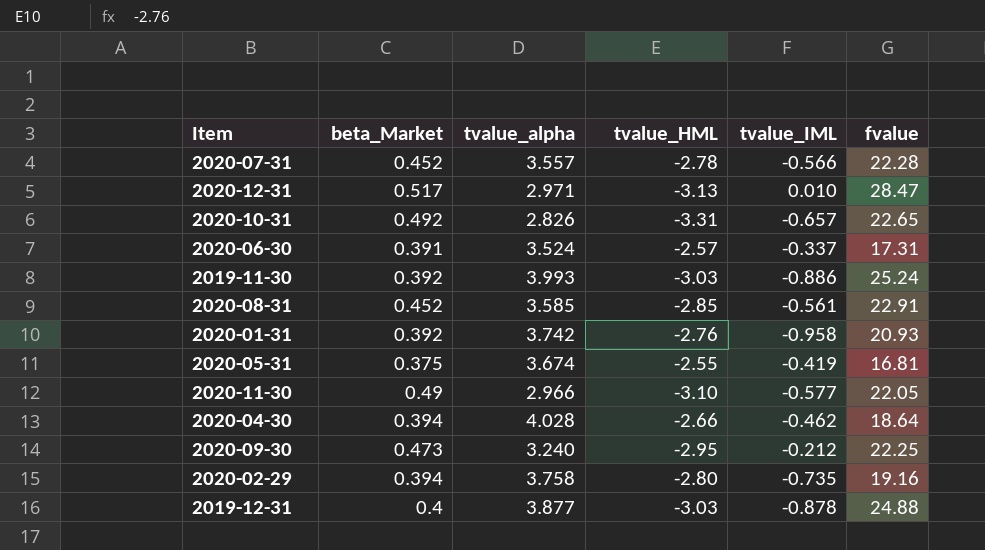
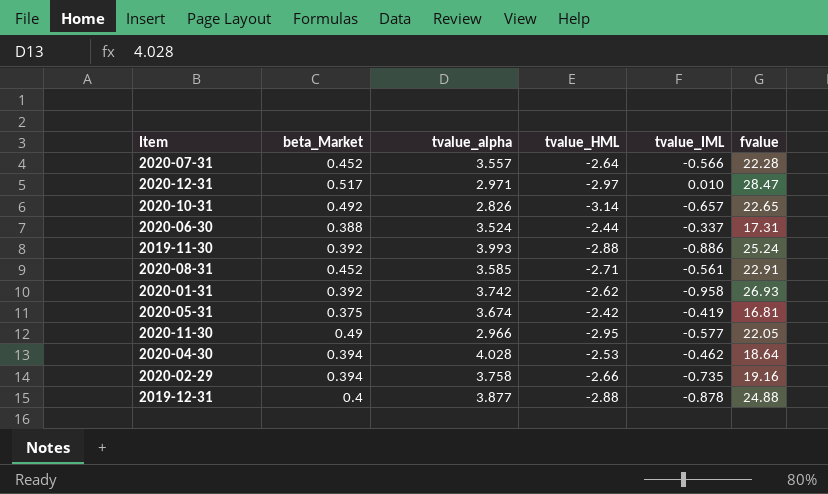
row 2020-09-30: 0.473 | 3.240 | -2.95 | -0.212 | 22.25 -> none
2020-07-31 | tvalue_HML: -2.78 -> -2.64
2020-12-31 | tvalue_HML: -3.13 -> -2.97
2020-10-31 | tvalue_HML: -3.31 -> -3.14
2020-06-30 | beta_Market: 0.391 -> 0.388
2020-06-30 | tvalue_HML: -2.57 -> -2.44
2019-11-30 | tvalue_HML: -3.03 -> -2.88
2020-08-31 | tvalue_HML: -2.85 -> -2.71
2020-01-31 | tvalue_HML: -2.76 -> -2.62
2020-01-31 | fvalue: 20.93 -> 26.93
2020-05-31 | tvalue_HML: -2.55 -> -2.42
2020-11-30 | tvalue_HML: -3.10 -> -2.95
2020-04-30 | tvalue_HML: -2.66 -> -2.53
2020-02-29 | tvalue_HML: -2.80 -> -2.66
2019-12-31 | tvalue_HML: -3.03 -> -2.88

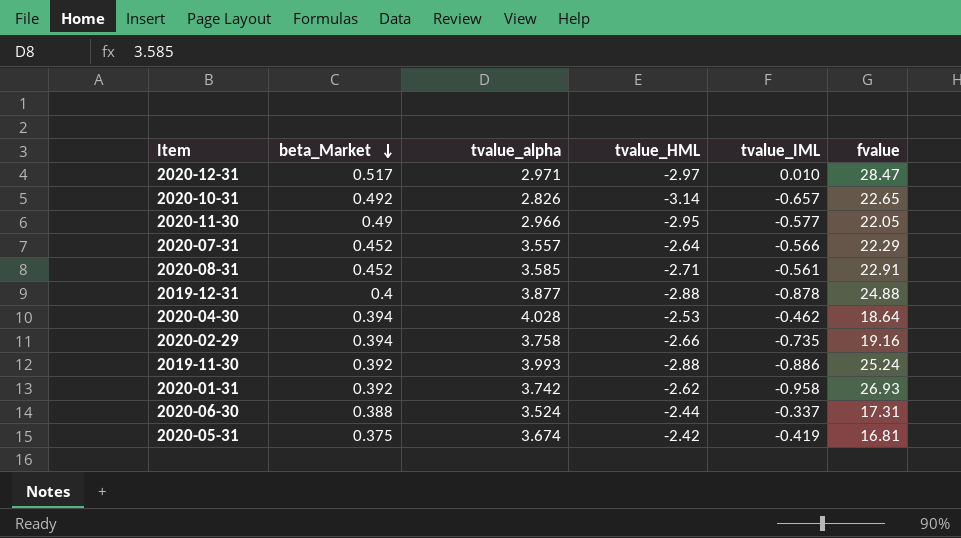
row order: none -> beta_Market descending
2020-07-31 | fvalue: 22.28 -> 22.29

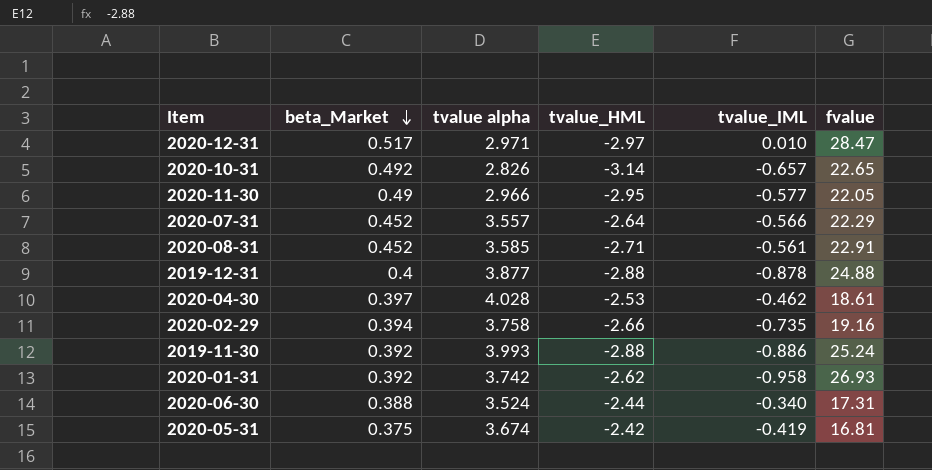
column name: tvalue_alpha -> tvalue alpha
2020-04-30 | beta_Market: 0.394 -> 0.397
2020-04-30 | fvalue: 18.64 -> 18.61
2020-06-30 | tvalue_IML: -0.337 -> -0.340

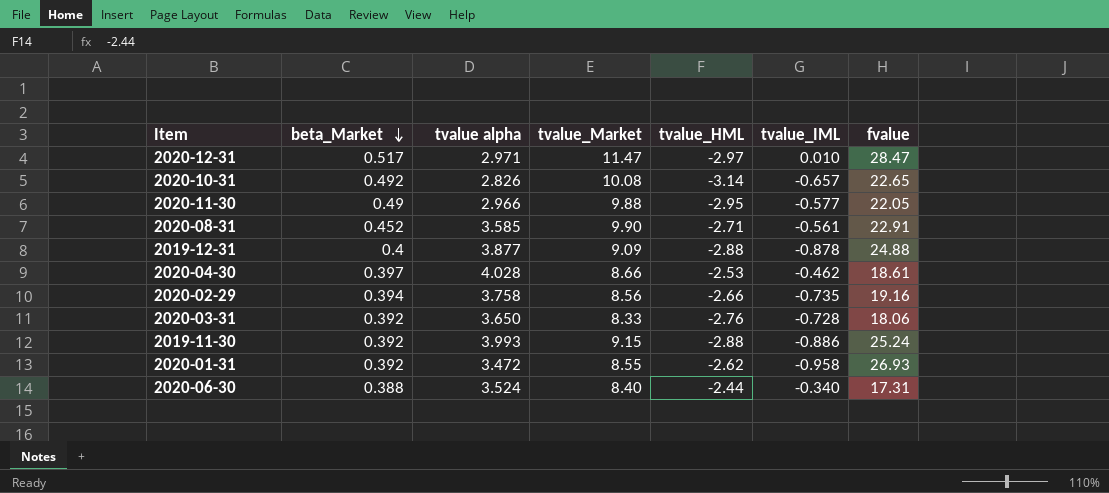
column tvalue_Market | position: none -> 4
row 2020-07-31: 0.452 | 3.557 | -2.64 | -0.566 | 22.29 -> none
row 2020-05-31: 0.375 | 3.674 | -2.42 | -0.419 | 16.81 -> none
row 2020-03-31: none -> 0.392 | 3.650 | 8.33 | -2.76 | -0.728 | 18.06
2020-01-31 | tvalue alpha: 3.742 -> 3.472

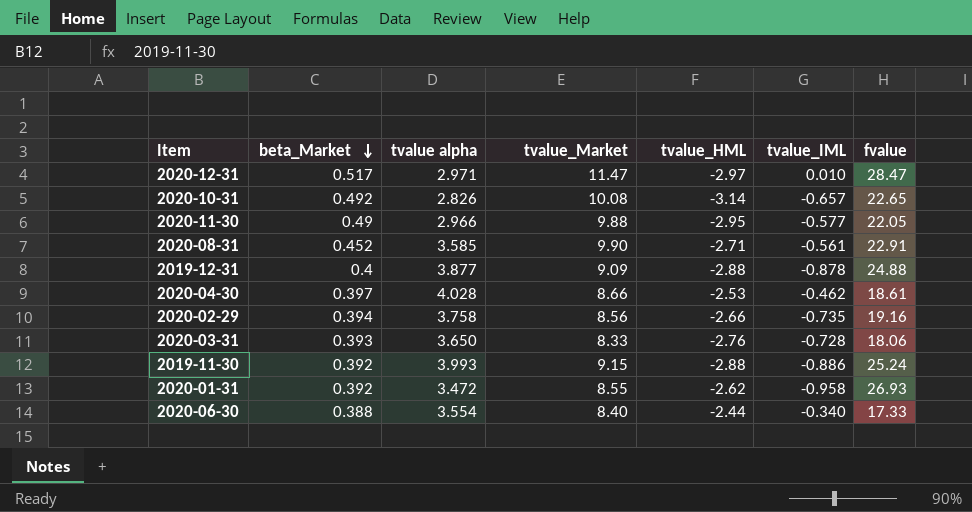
2020-03-31 | beta_Market: 0.392 -> 0.393
2020-06-30 | tvalue alpha: 3.524 -> 3.554
2020-06-30 | fvalue: 17.31 -> 17.33

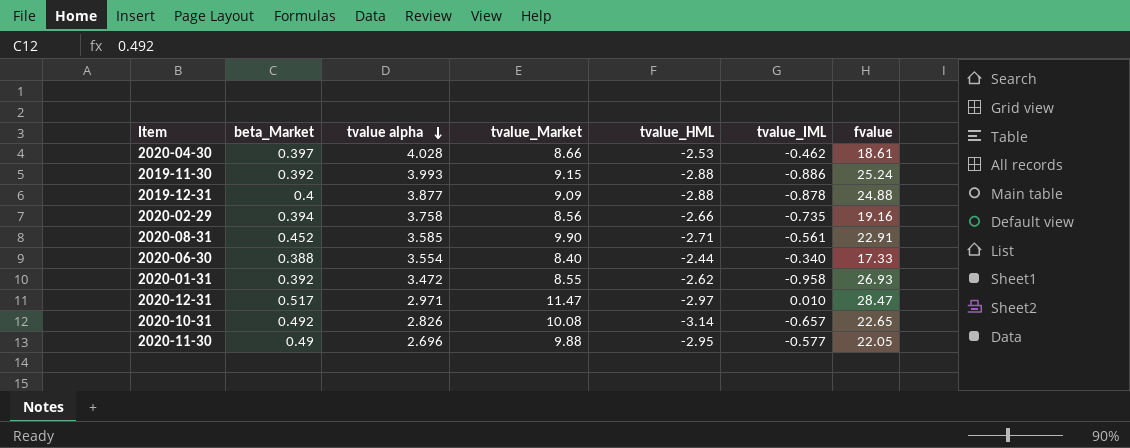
row order: beta_Market descending -> tvalue alpha descending
row 2020-03-31: 0.393 | 3.650 | 8.33 | -2.76 | -0.728 | 18.06 -> none
2020-11-30 | tvalue alpha: 2.966 -> 2.696

